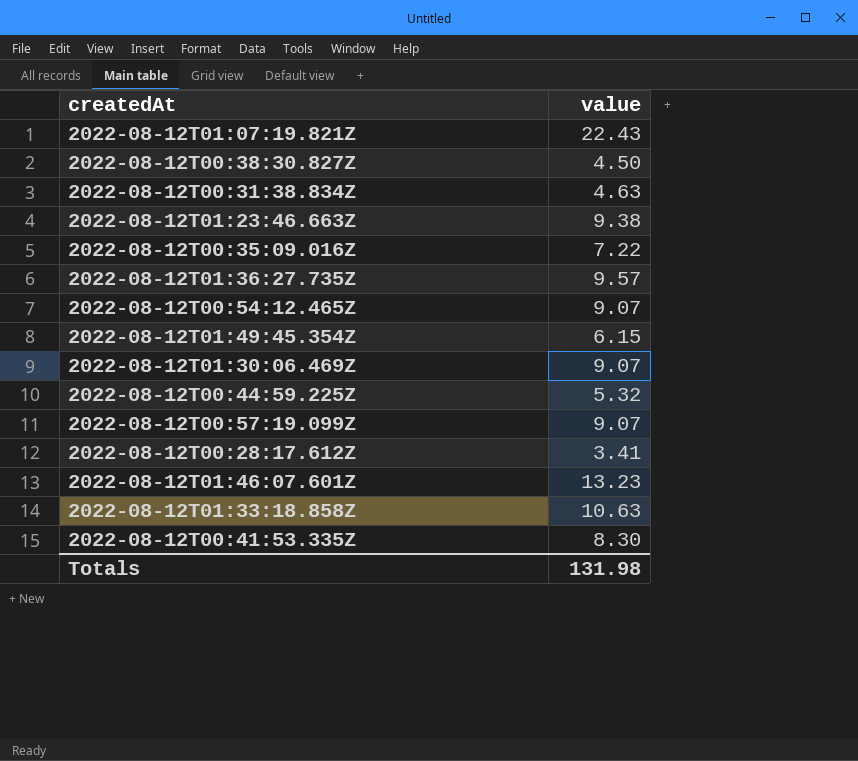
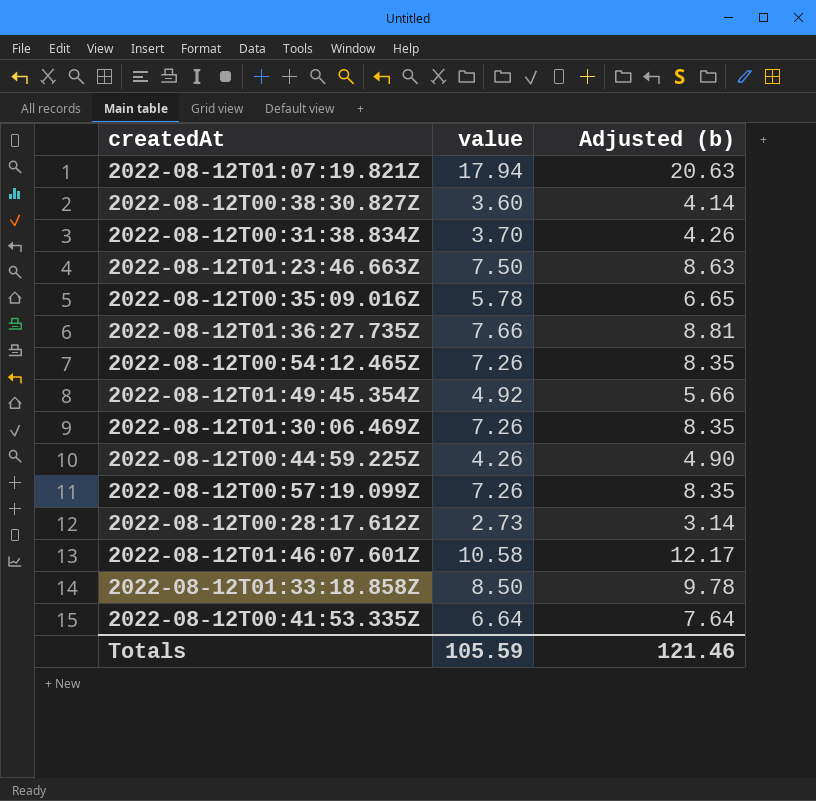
column Adjusted (b) | formula: none -> [value] * 1.15
2022-08-12T01:07:19.821Z | value: 22.43 -> 17.94
2022-08-12T00:38:30.827Z | value: 4.50 -> 3.60
2022-08-12T00:31:38.834Z | value: 4.63 -> 3.70
2022-08-12T01:23:46.663Z | value: 9.38 -> 7.50
2022-08-12T00:35:09.016Z | value: 7.22 -> 5.78
2022-08-12T01:36:27.735Z | value: 9.57 -> 7.66
2022-08-12T00:54:12.465Z | value: 9.07 -> 7.26
2022-08-12T01:49:45.354Z | value: 6.15 -> 4.92
2022-08-12T01:30:06.469Z | value: 9.07 -> 7.26
2022-08-12T00:44:59.225Z | value: 5.32 -> 4.26
2022-08-12T00:57:19.099Z | value: 9.07 -> 7.26
2022-08-12T00:28:17.612Z | value: 3.41 -> 2.73
2022-08-12T01:46:07.601Z | value: 13.23 -> 10.58
2022-08-12T01:33:18.858Z | value: 10.63 -> 8.50
2022-08-12T00:41:53.335Z | value: 8.30 -> 6.64
Totals | value: 131.98 -> 105.59

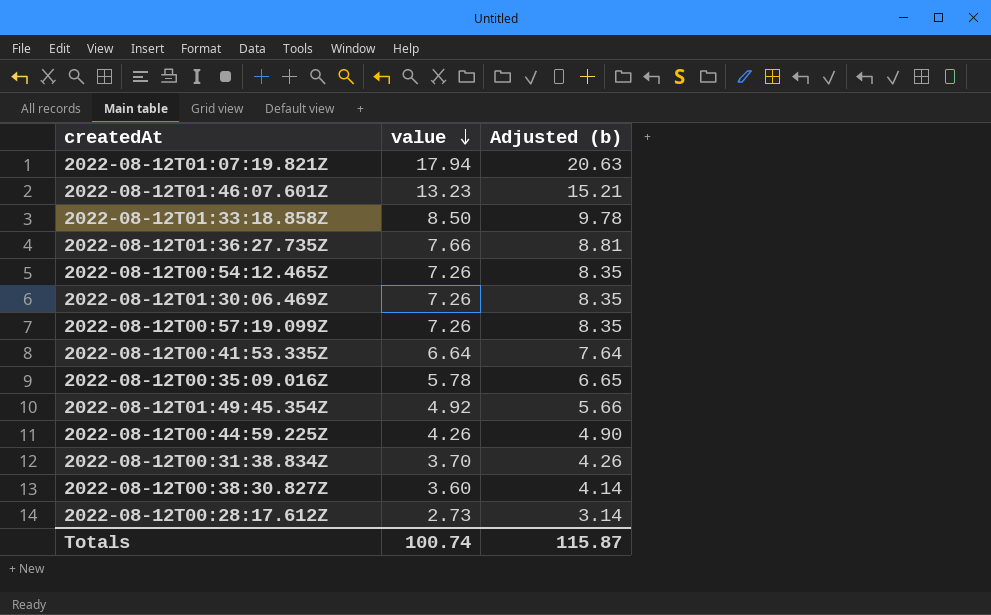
row order: none -> value descending
row 2022-08-12T01:23:46.663Z: 7.50 | 8.63 -> none
2022-08-12T01:46:07.601Z | value: 10.58 -> 13.23
2022-08-12T01:46:07.601Z | Adjusted (b): 12.17 -> 15.21
Totals | value: 105.59 -> 100.74
Totals | Adjusted (b): 121.46 -> 115.87

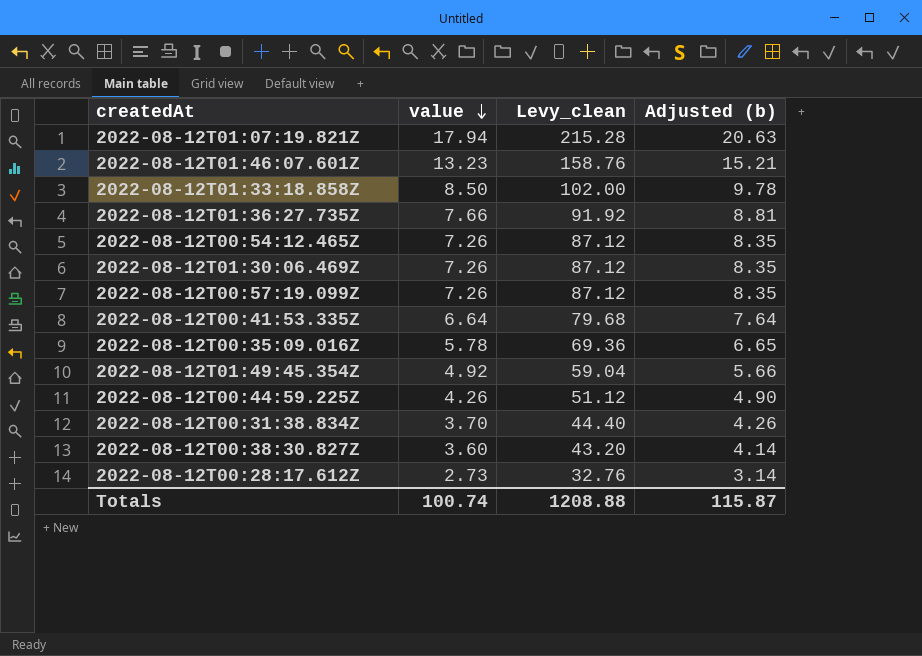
column Levy_clean | formula: none -> [value] * 12

